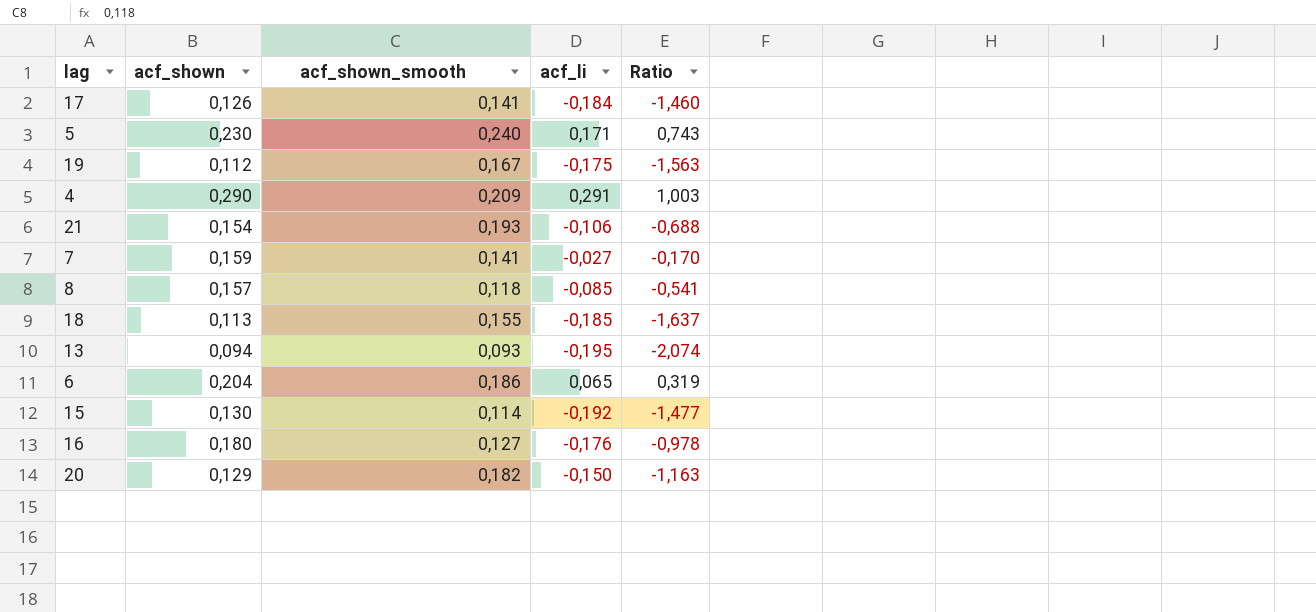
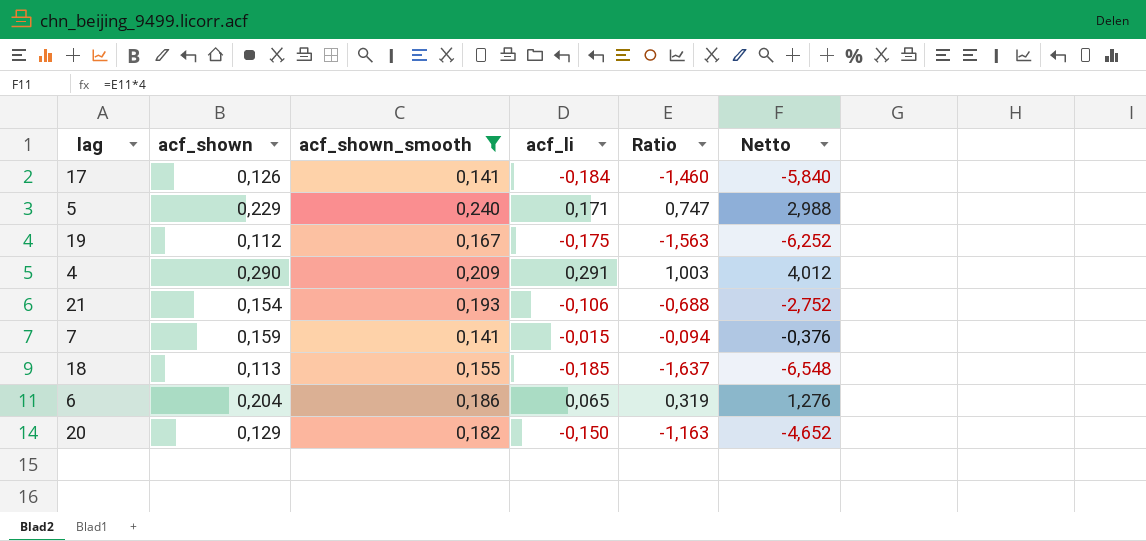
filter: none -> acf_shown_smooth >= 0,141
column Netto | formula: none -> [Ratio] * 4
5 | acf_shown: 0,230 -> 0,229
5 | Ratio: 0,743 -> 0,747
7 | acf_li: -0,027 -> -0,015
7 | Ratio: -0,170 -> -0,094

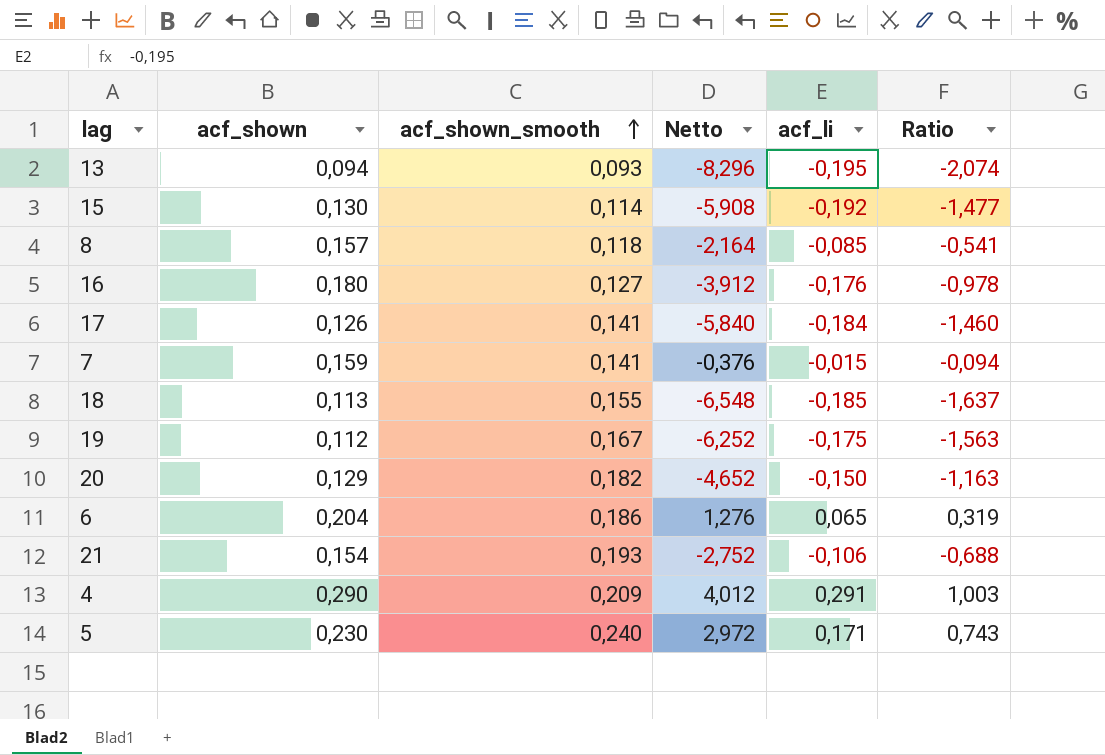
filter: acf_shown_smooth >= 0,141 -> none
row order: none -> acf_shown_smooth ascending
column Netto | position: 6 -> 4
5 | acf_shown: 0,229 -> 0,230
5 | Netto: 2,988 -> 2,972
5 | Ratio: 0,747 -> 0,743

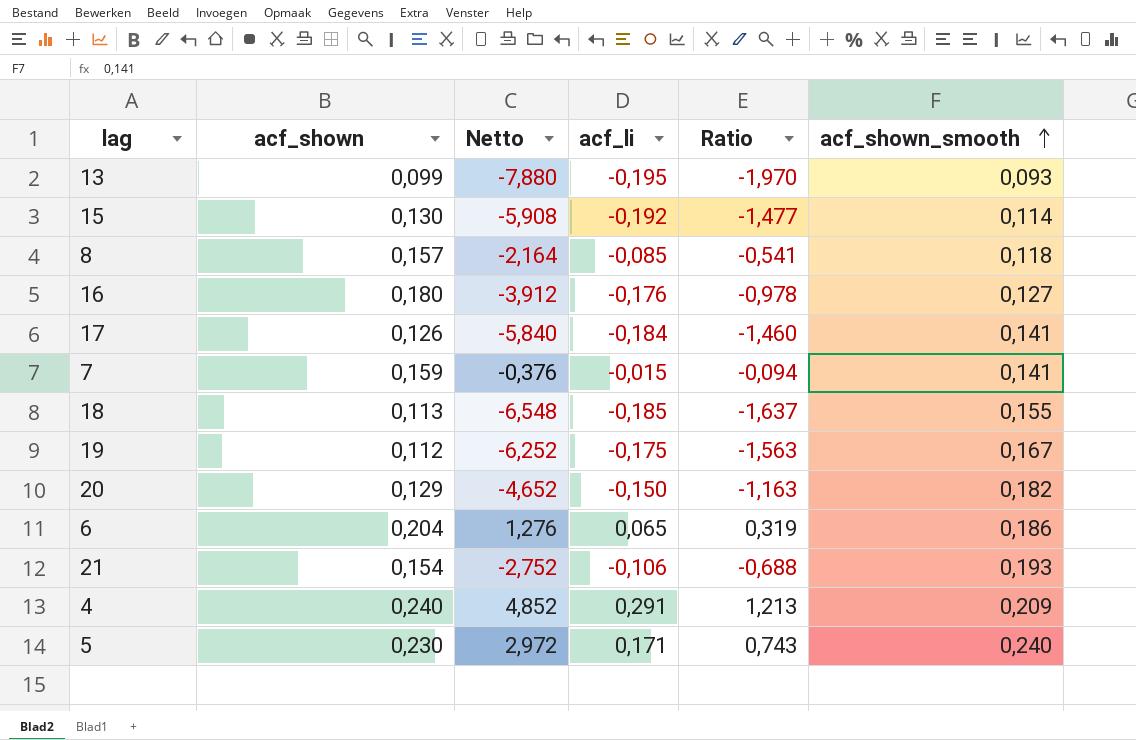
column acf_shown_smooth | position: 3 -> 6
13 | acf_shown: 0,094 -> 0,099
13 | Netto: -8,296 -> -7,880
13 | Ratio: -2,074 -> -1,970
4 | acf_shown: 0,290 -> 0,240
4 | Netto: 4,012 -> 4,852
4 | Ratio: 1,003 -> 1,213

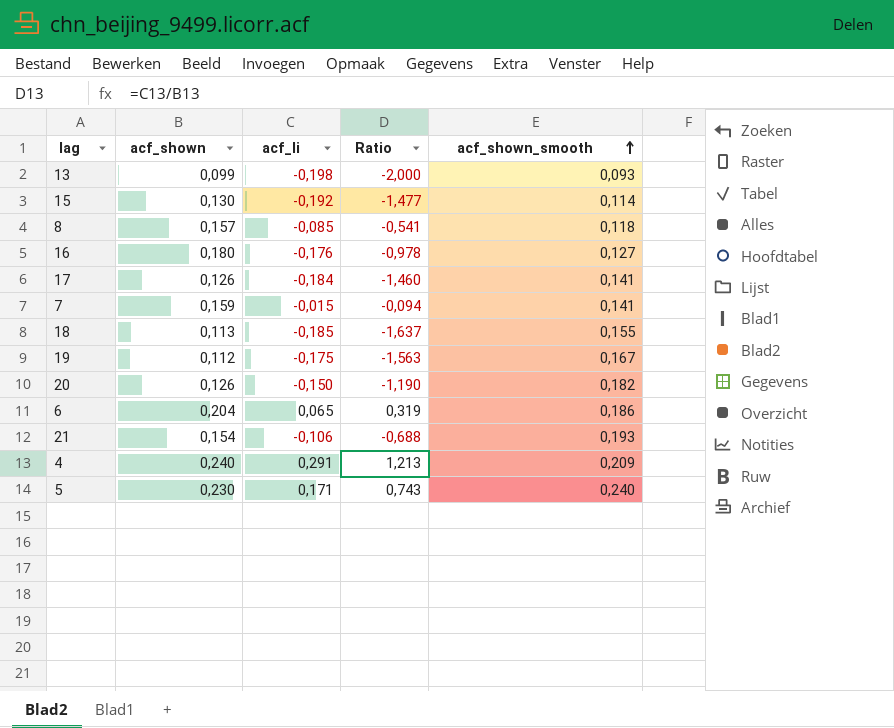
column Netto | formula: [Ratio] * 4 -> none
13 | acf_li: -0,195 -> -0,198
13 | Ratio: -1,970 -> -2,000
20 | acf_shown: 0,129 -> 0,126
20 | Ratio: -1,163 -> -1,190

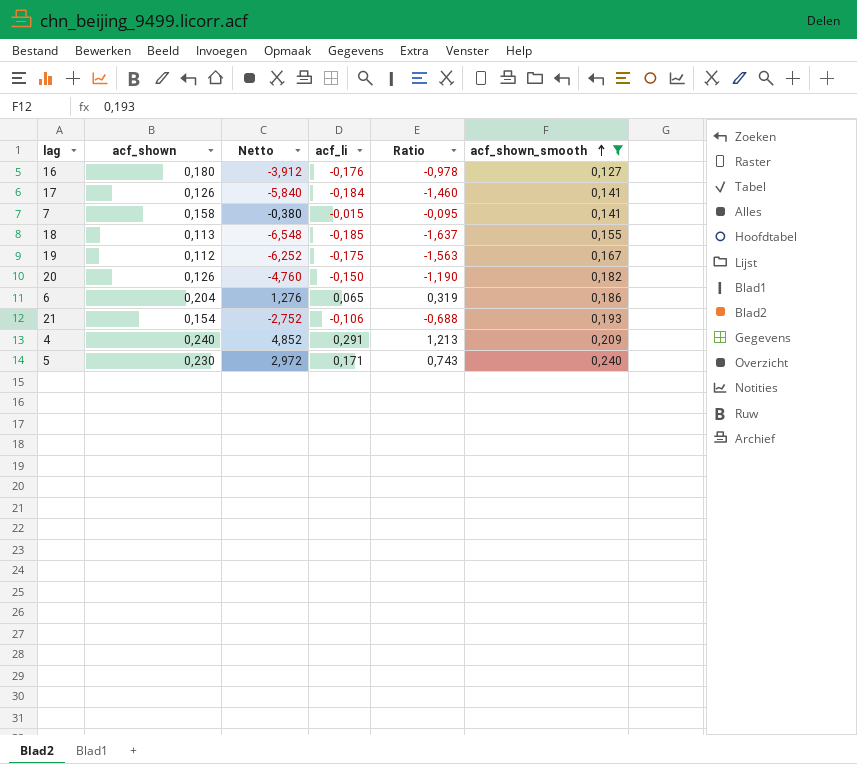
filter: none -> acf_shown_smooth >= 0,127
column Netto | formula: none -> [Ratio] * 4
7 | acf_shown: 0,159 -> 0,158
7 | Ratio: -0,094 -> -0,095

